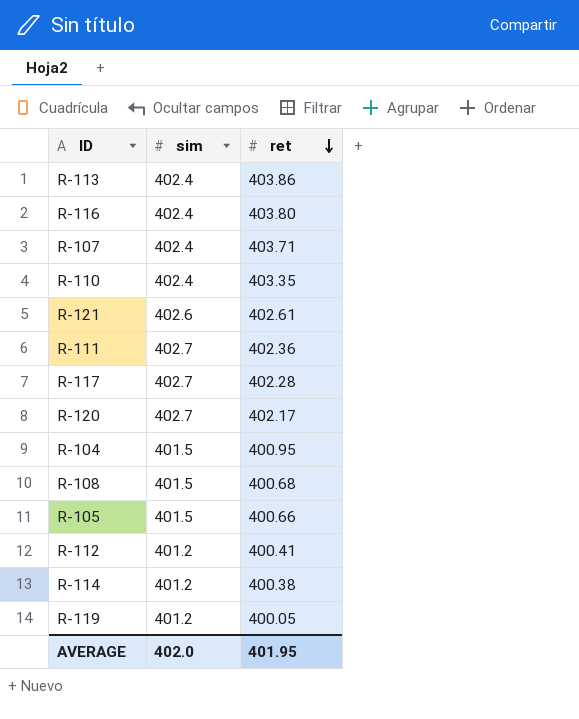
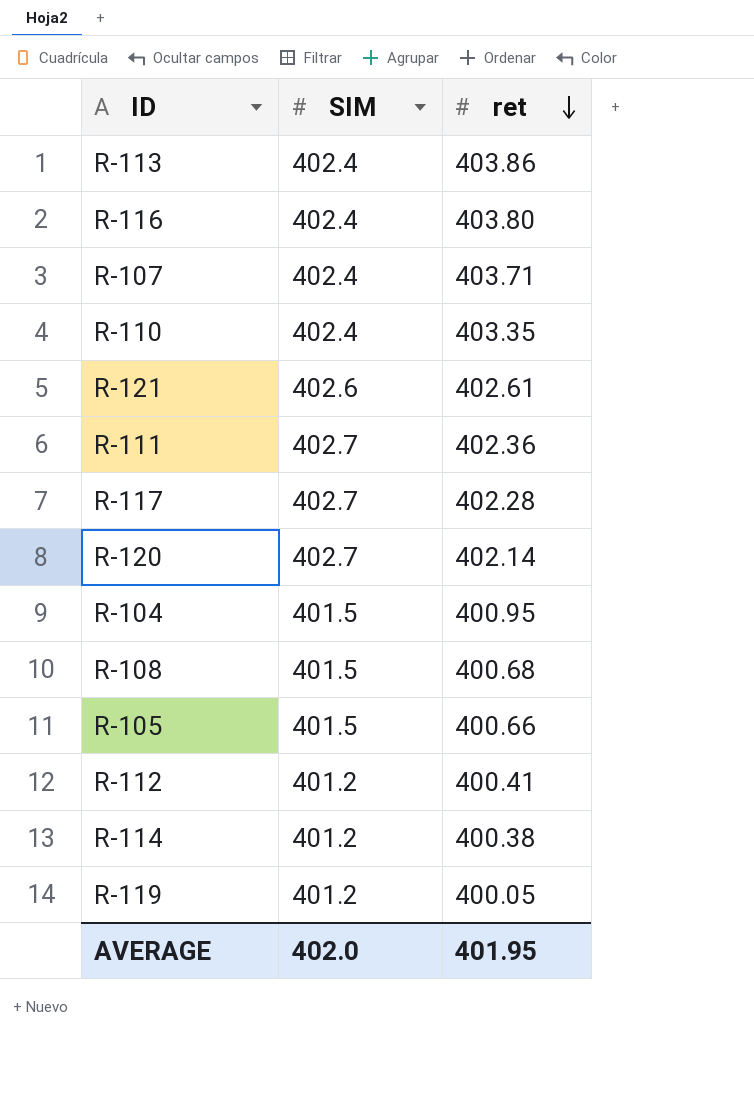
column name: sim -> SIM
R-120 | ret: 402.17 -> 402.14

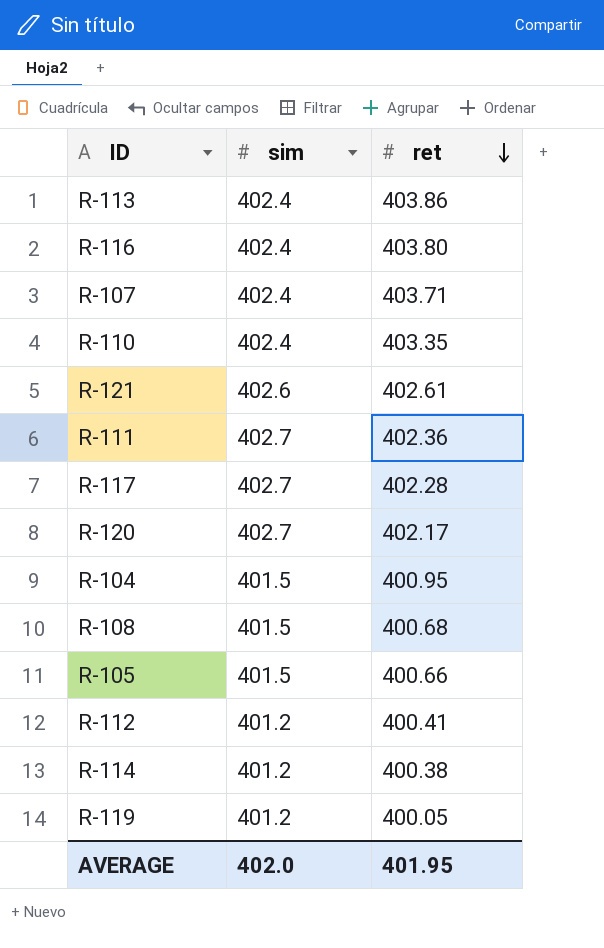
column name: SIM -> sim
R-120 | ret: 402.14 -> 402.17

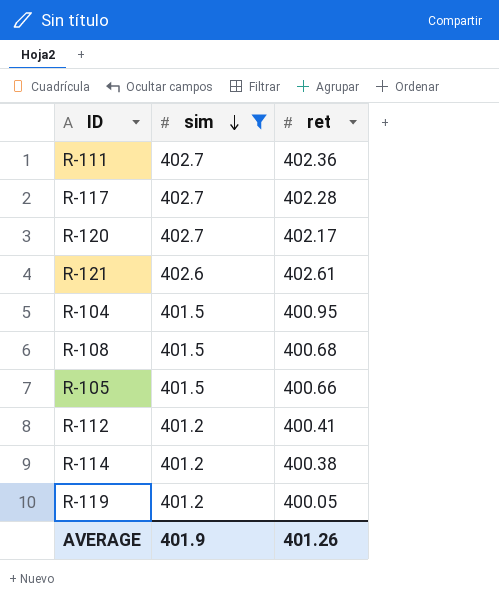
filter: none -> sim != 402.4
row order: ret descending -> sim descending
AVERAGE | sim: 402.0 -> 401.9
AVERAGE | ret: 401.95 -> 401.26

